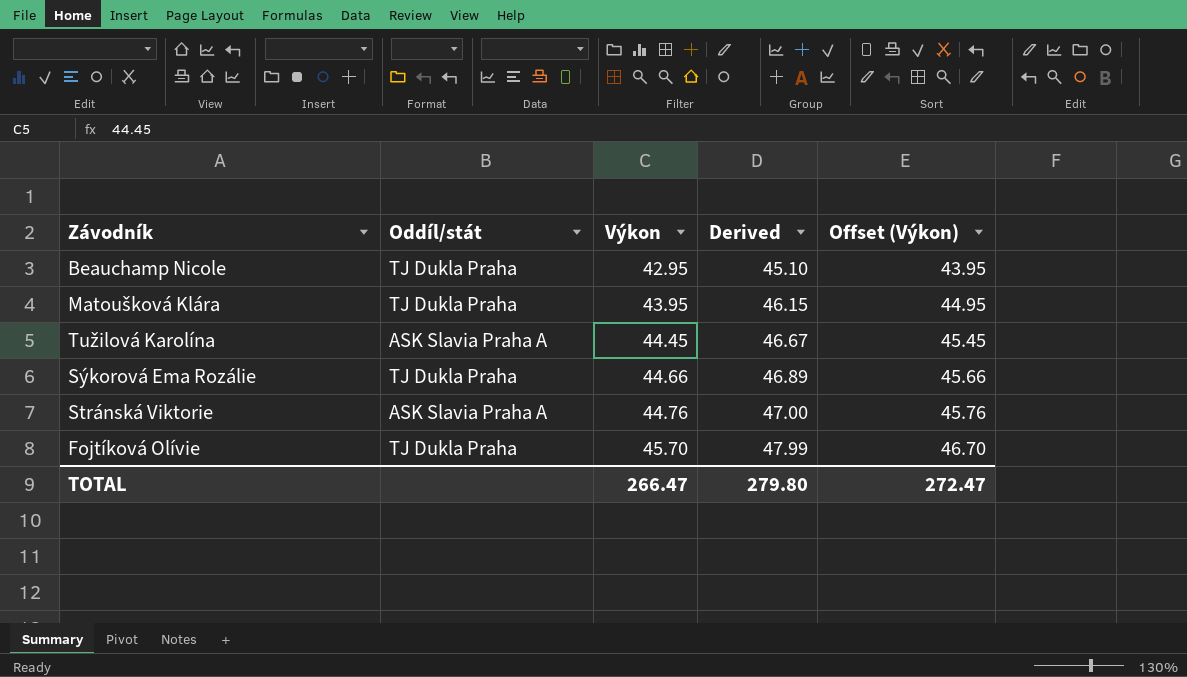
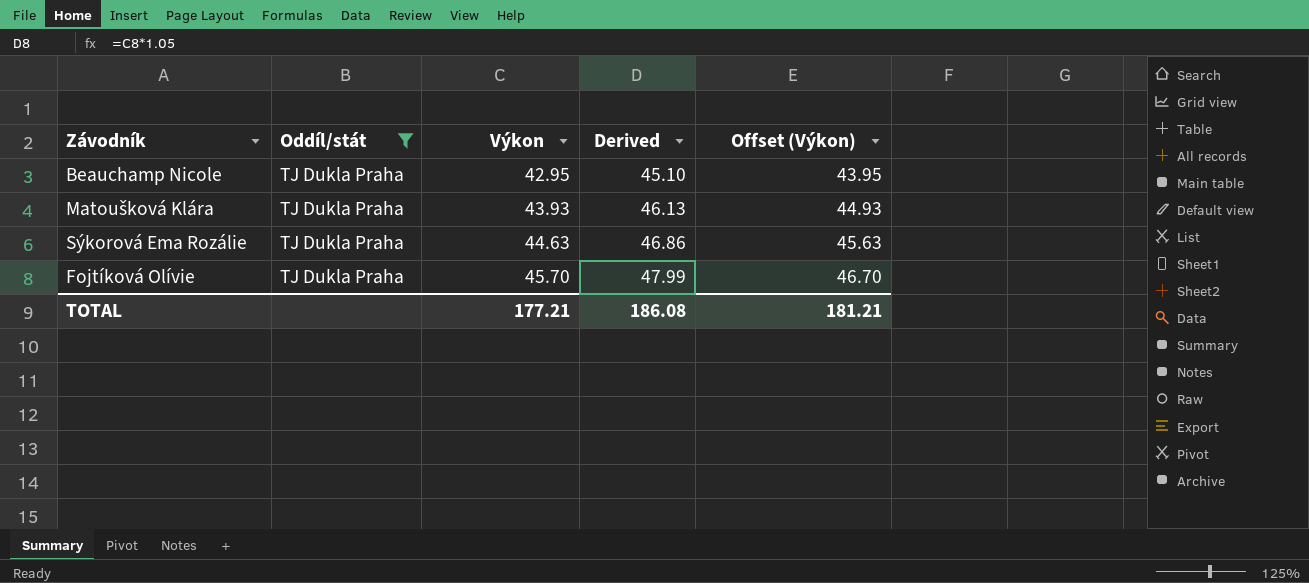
filter: none -> Oddíl/stát = TJ Dukla Praha
Matoušková Klára | Výkon: 43.95 -> 43.93
Matoušková Klára | Derived: 46.15 -> 46.13
Matoušková Klára | Offset (Výkon): 44.95 -> 44.93
Sýkorová Ema Rozálie | Výkon: 44.66 -> 44.63
Sýkorová Ema Rozálie | Derived: 46.89 -> 46.86
Sýkorová Ema Rozálie | Offset (Výkon): 45.66 -> 45.63
TOTAL | Výkon: 266.47 -> 177.21
TOTAL | Derived: 279.80 -> 186.08
TOTAL | Offset (Výkon): 272.47 -> 181.21

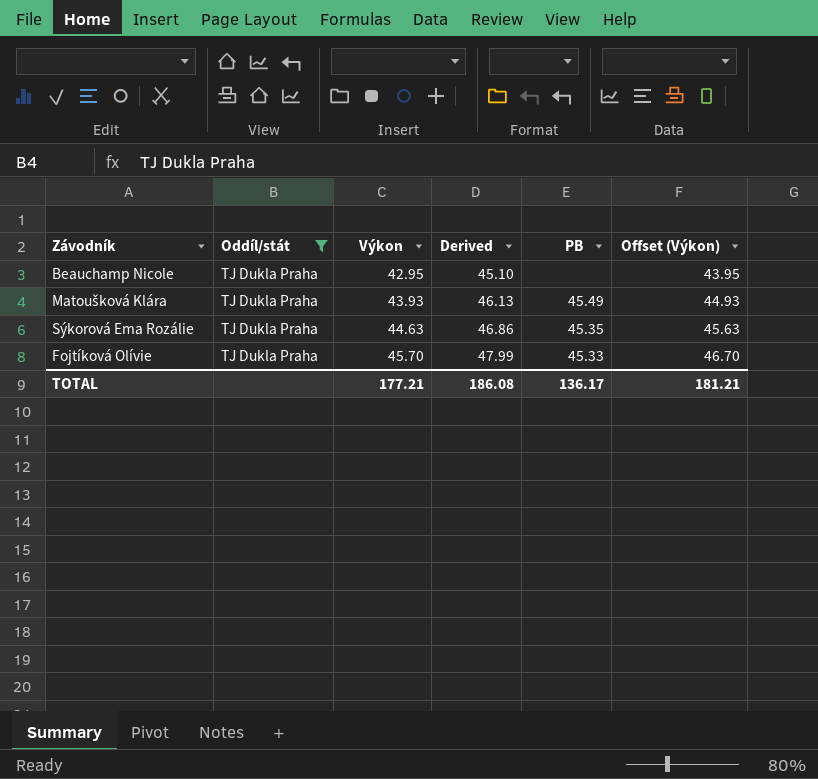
column PB | position: none -> 5

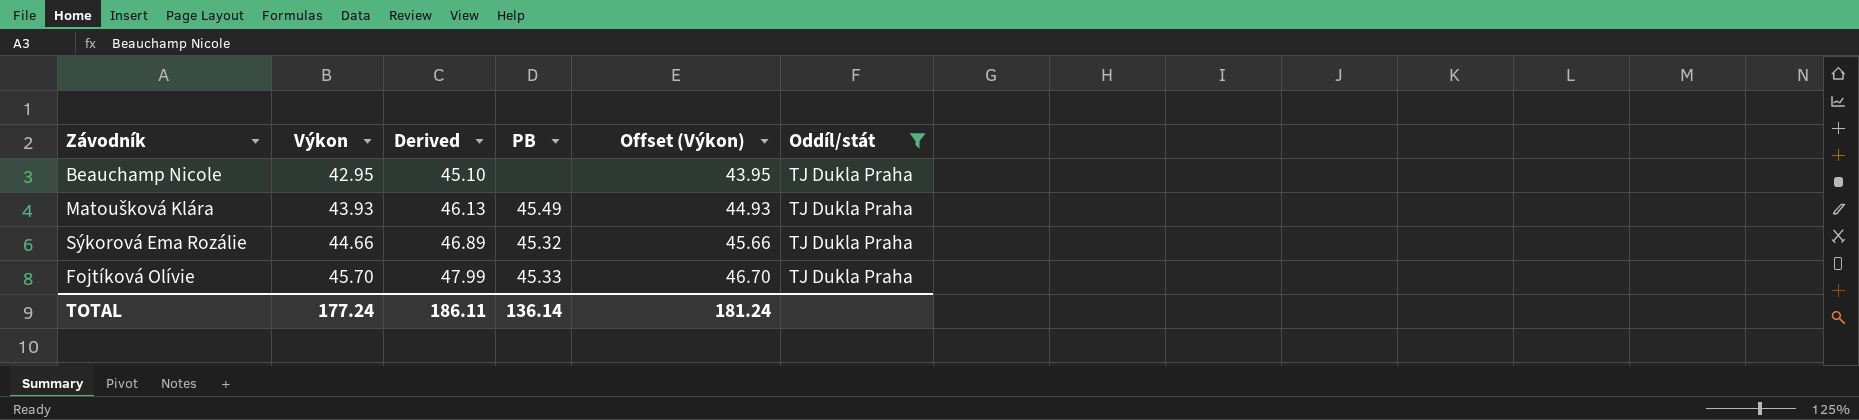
column Oddíl/stát | position: 2 -> 6
Sýkorová Ema Rozálie | Výkon: 44.63 -> 44.66
Sýkorová Ema Rozálie | Derived: 46.86 -> 46.89
Sýkorová Ema Rozálie | PB: 45.35 -> 45.32
Sýkorová Ema Rozálie | Offset (Výkon): 45.63 -> 45.66
TOTAL | Výkon: 177.21 -> 177.24
TOTAL | Derived: 186.08 -> 186.11
TOTAL | PB: 136.17 -> 136.14
TOTAL | Offset (Výkon): 181.21 -> 181.24

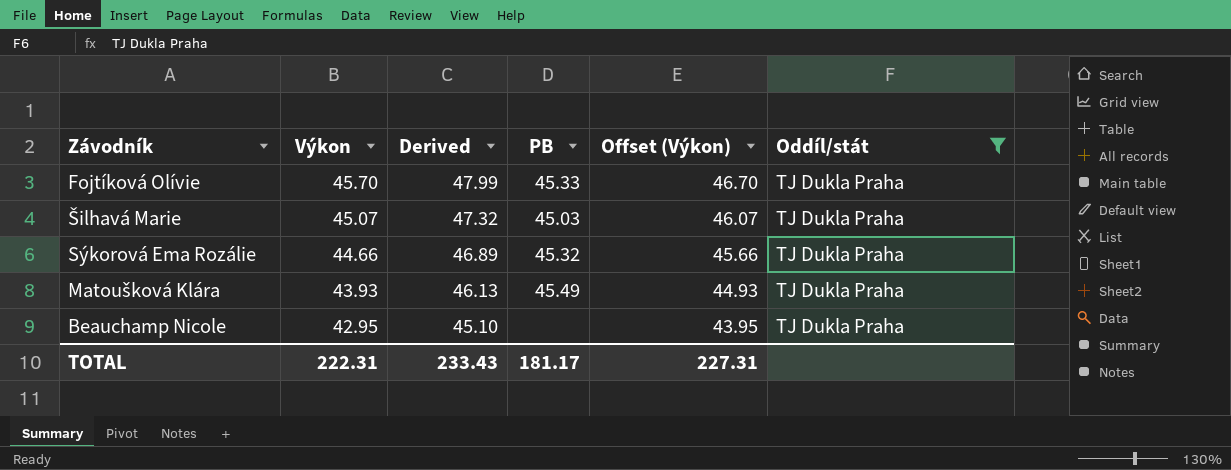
row order: Výkon ascending -> Výkon descending
row Šilhavá Marie: none -> 45.07 | 47.32 | 45.03 | 46.07 | TJ Dukla Praha
TOTAL | Výkon: 177.24 -> 222.31
TOTAL | Derived: 186.11 -> 233.43
TOTAL | PB: 136.14 -> 181.17
TOTAL | Offset (Výkon): 181.24 -> 227.31

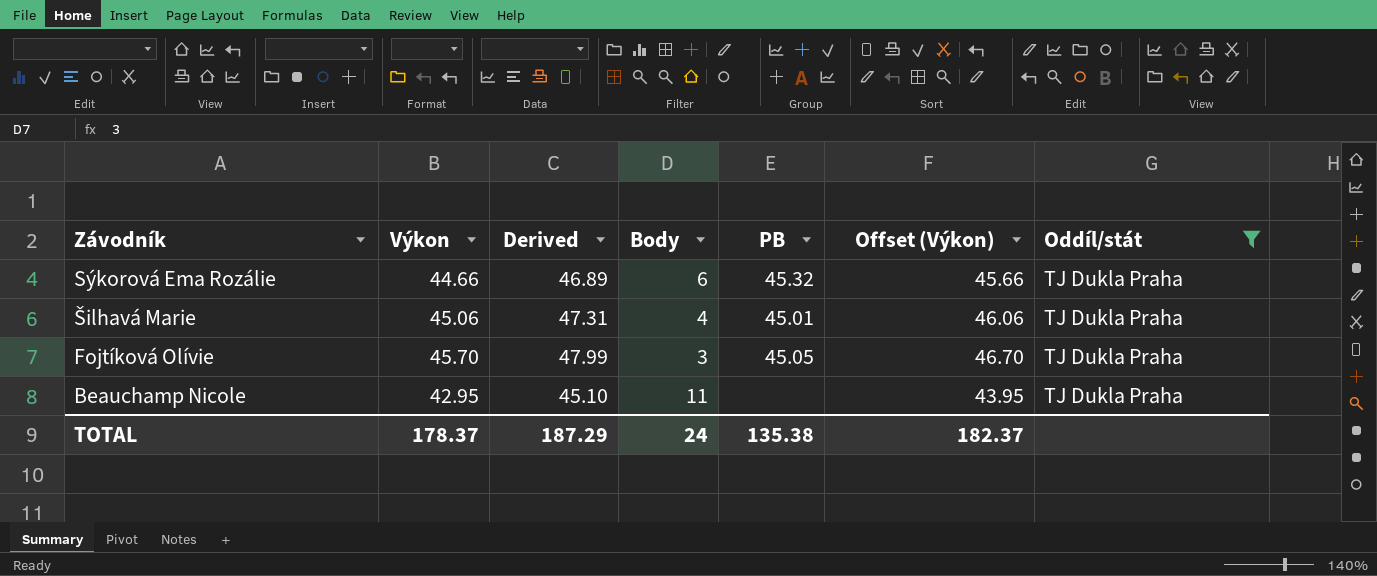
row order: Výkon descending -> Závodník descending
column Body | position: none -> 4
row Matoušková Klára: 43.93 | 46.13 | 45.49 | 44.93 | TJ Dukla Praha -> none
Šilhavá Marie | Výkon: 45.07 -> 45.06
Šilhavá Marie | Derived: 47.32 -> 47.31
Šilhavá Marie | PB: 45.03 -> 45.01
Šilhavá Marie | Offset (Výkon): 46.07 -> 46.06
Fojtíková Olívie | PB: 45.33 -> 45.05
TOTAL | Výkon: 222.31 -> 178.37
TOTAL | Derived: 233.43 -> 187.29
TOTAL | PB: 181.17 -> 135.38
TOTAL | Offset (Výkon): 227.31 -> 182.37

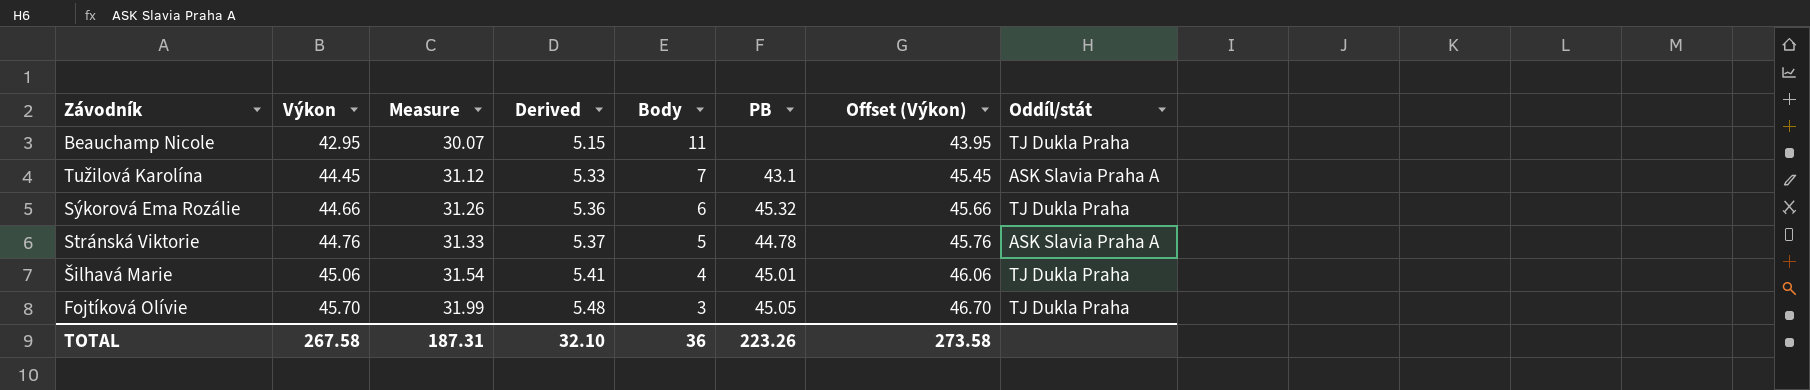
filter: Oddíl/stát = TJ Dukla Praha -> none
row order: Závodník descending -> Výkon ascending
column Measure | formula: none -> [Výkon] * 0.7
column Derived | formula: [Výkon] * 1.05 -> [Výkon] * 0.12
TOTAL | Výkon: 178.37 -> 267.58
TOTAL | Derived: 187.29 -> 32.10
TOTAL | Body: 24 -> 36
TOTAL | PB: 135.38 -> 223.26
TOTAL | Offset (Výkon): 182.37 -> 273.58

